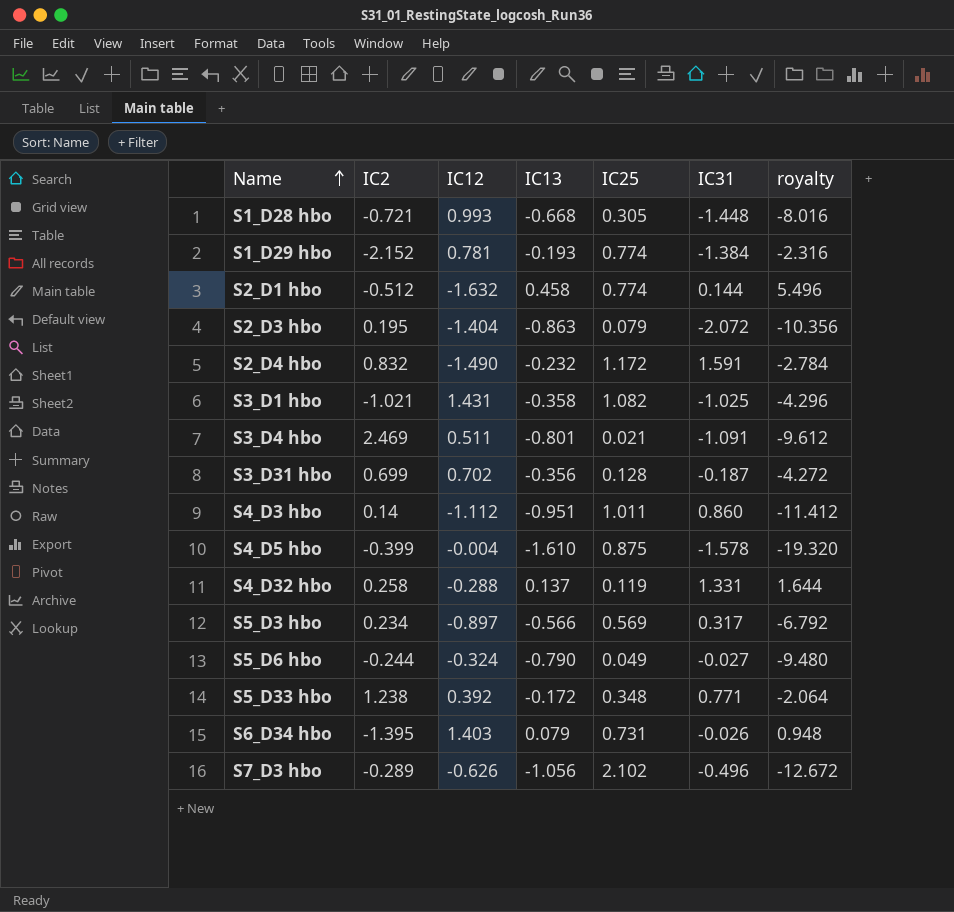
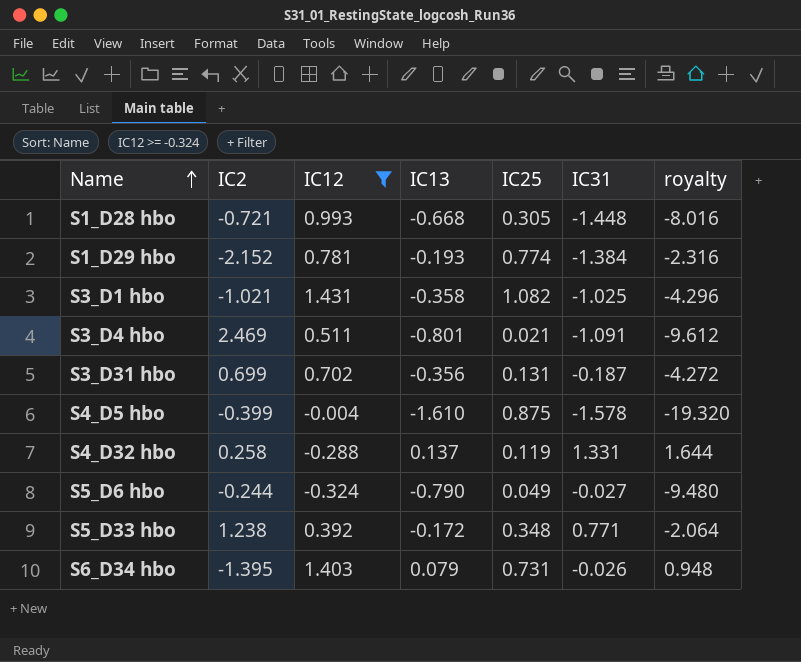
filter: none -> IC12 >= -0.324
S3_D31 hbo | IC25: 0.128 -> 0.131

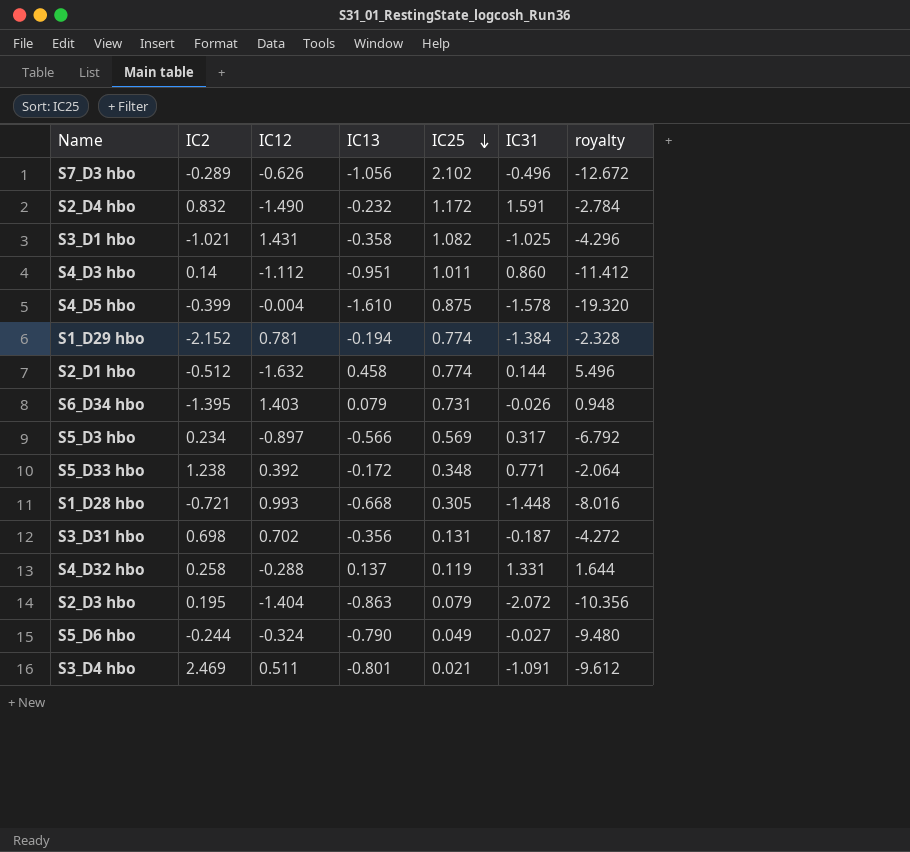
filter: IC12 >= -0.324 -> none
row order: Name ascending -> IC25 descending
S1_D29 hbo | IC13: -0.193 -> -0.194
S1_D29 hbo | royalty: -2.316 -> -2.328
S3_D31 hbo | IC2: 0.699 -> 0.698

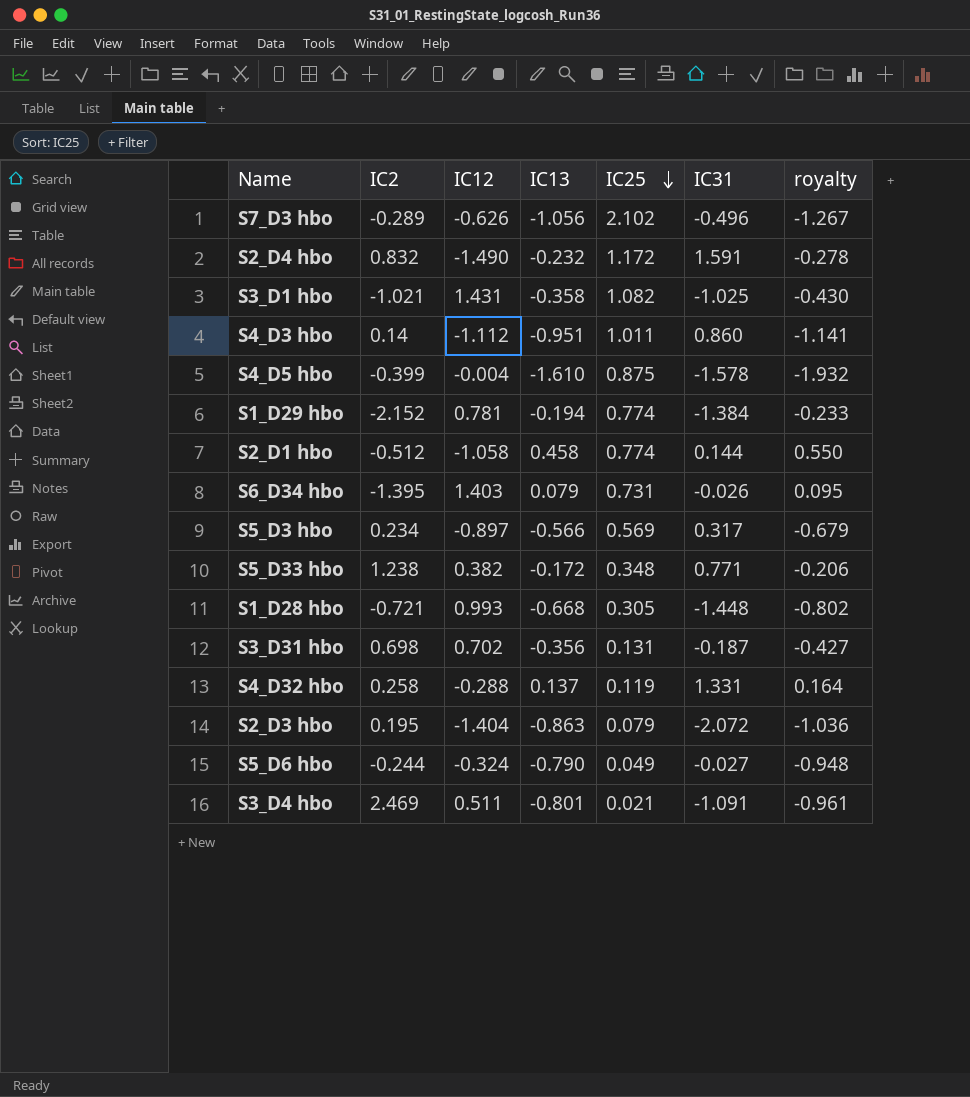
column royalty | formula: [IC13] * 12 -> [IC13] * 1.2
S2_D1 hbo | IC12: -1.632 -> -1.058
S5_D33 hbo | IC12: 0.392 -> 0.382

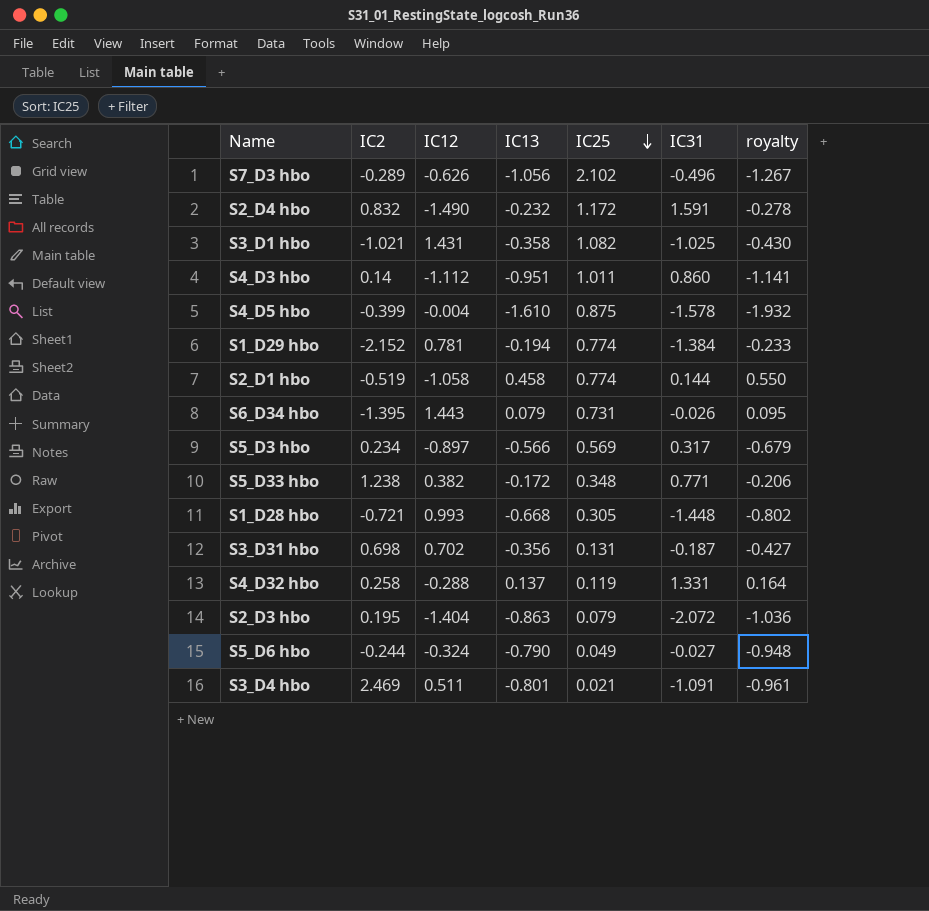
S2_D1 hbo | IC2: -0.512 -> -0.519
S6_D34 hbo | IC12: 1.403 -> 1.443

